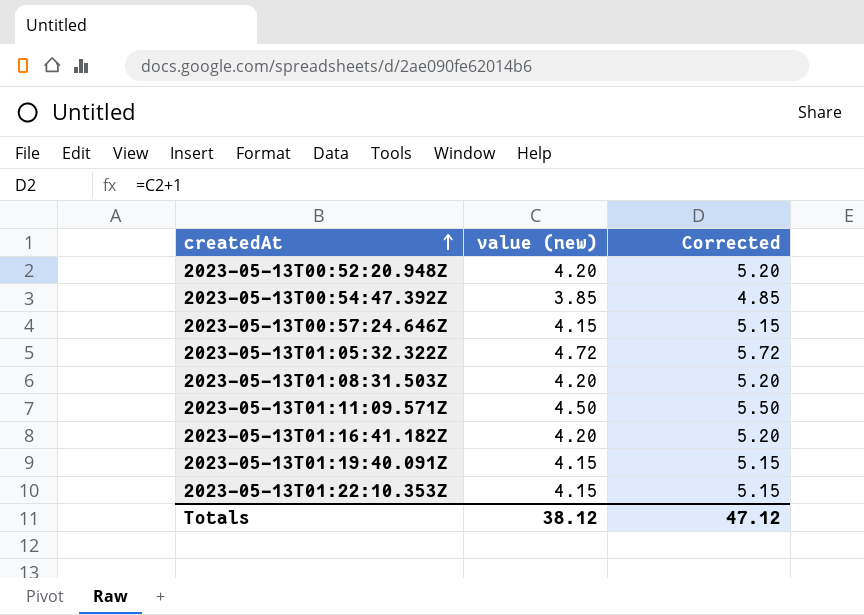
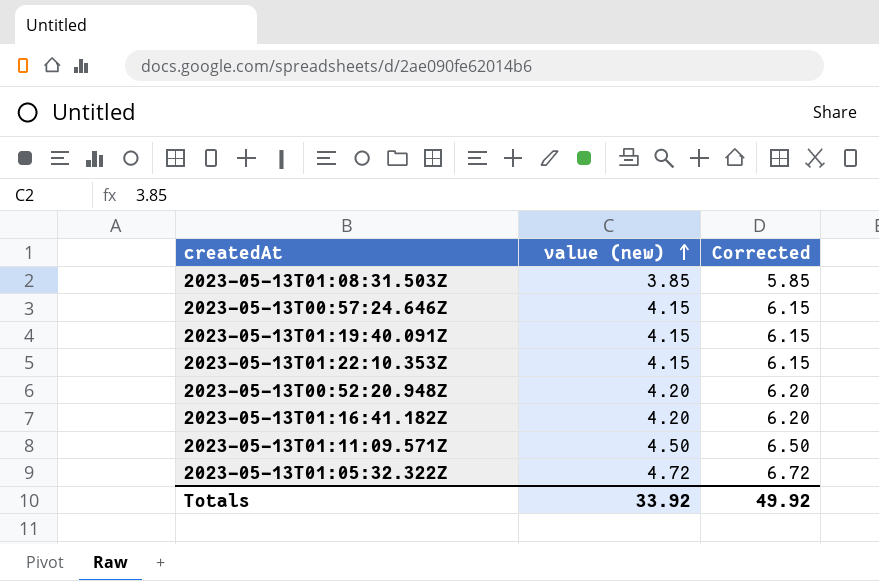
row order: createdAt ascending -> value (new) ascending
column Corrected | formula: [value (new)] + 1 -> [value (new)] + 2
row 2023-05-13T00:54:47.392Z: 3.85 | 4.85 -> none
2023-05-13T01:08:31.503Z | value (new): 4.20 -> 3.85
Totals | value (new): 38.12 -> 33.92
Totals | Corrected: 47.12 -> 49.92

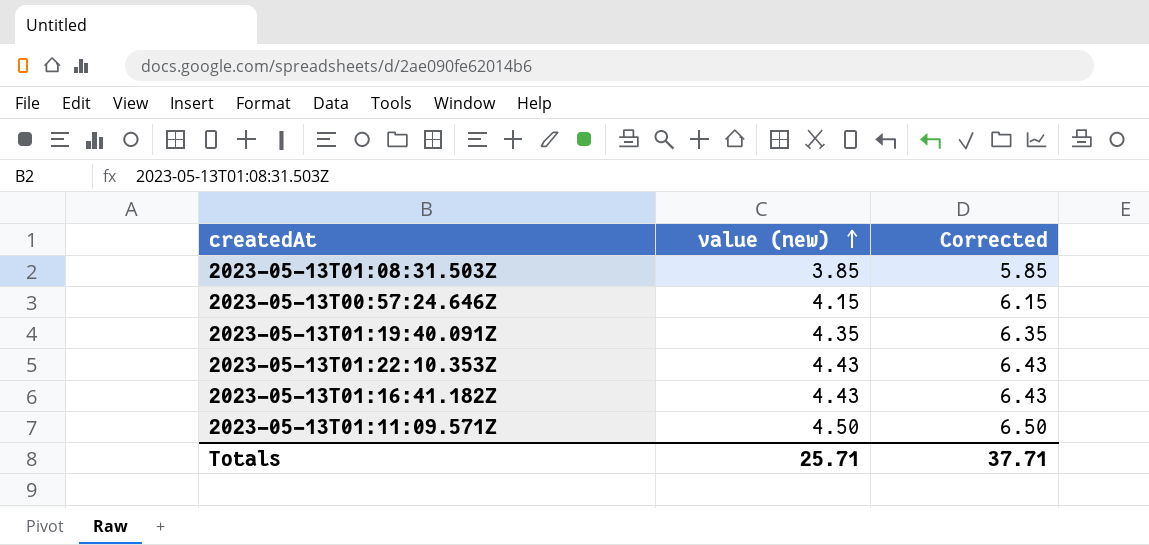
row 2023-05-13T00:52:20.948Z: 4.20 | 6.20 -> none
row 2023-05-13T01:05:32.322Z: 4.72 | 6.72 -> none
2023-05-13T01:19:40.091Z | value (new): 4.15 -> 4.35
2023-05-13T01:19:40.091Z | Corrected: 6.15 -> 6.35
2023-05-13T01:22:10.353Z | value (new): 4.15 -> 4.43
2023-05-13T01:22:10.353Z | Corrected: 6.15 -> 6.43
2023-05-13T01:16:41.182Z | value (new): 4.20 -> 4.43
2023-05-13T01:16:41.182Z | Corrected: 6.20 -> 6.43
Totals | value (new): 33.92 -> 25.71
Totals | Corrected: 49.92 -> 37.71

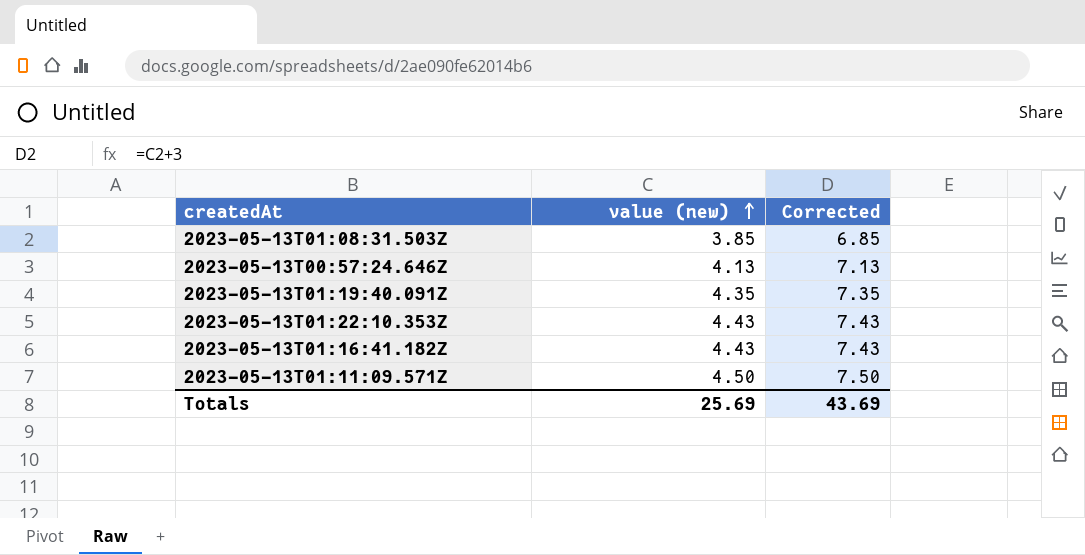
column Corrected | formula: [value (new)] + 2 -> [value (new)] + 3
2023-05-13T00:57:24.646Z | value (new): 4.15 -> 4.13
Totals | value (new): 25.71 -> 25.69
Totals | Corrected: 37.71 -> 43.69

